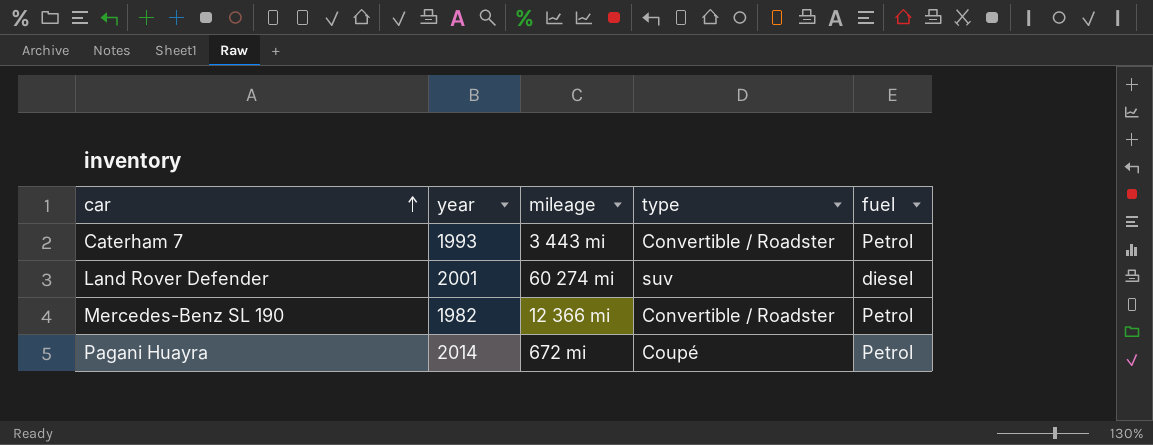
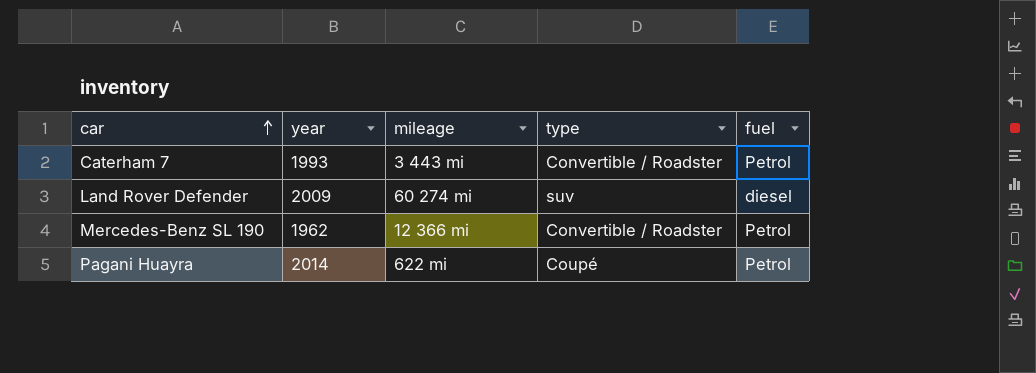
Land Rover Defender | year: 2001 -> 2009
Mercedes-Benz SL 190 | year: 1982 -> 1962
Pagani Huayra | mileage: 672 mi -> 622 mi

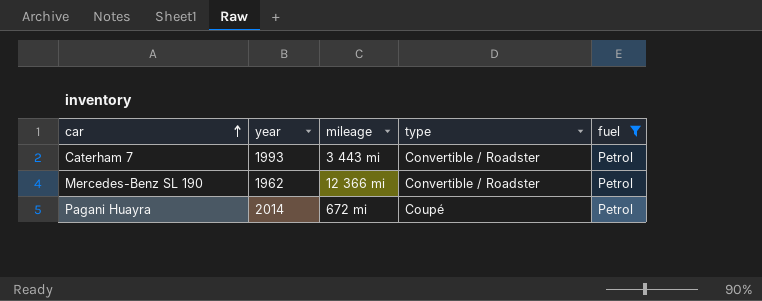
filter: none -> fuel = Petrol
Pagani Huayra | mileage: 622 mi -> 672 mi

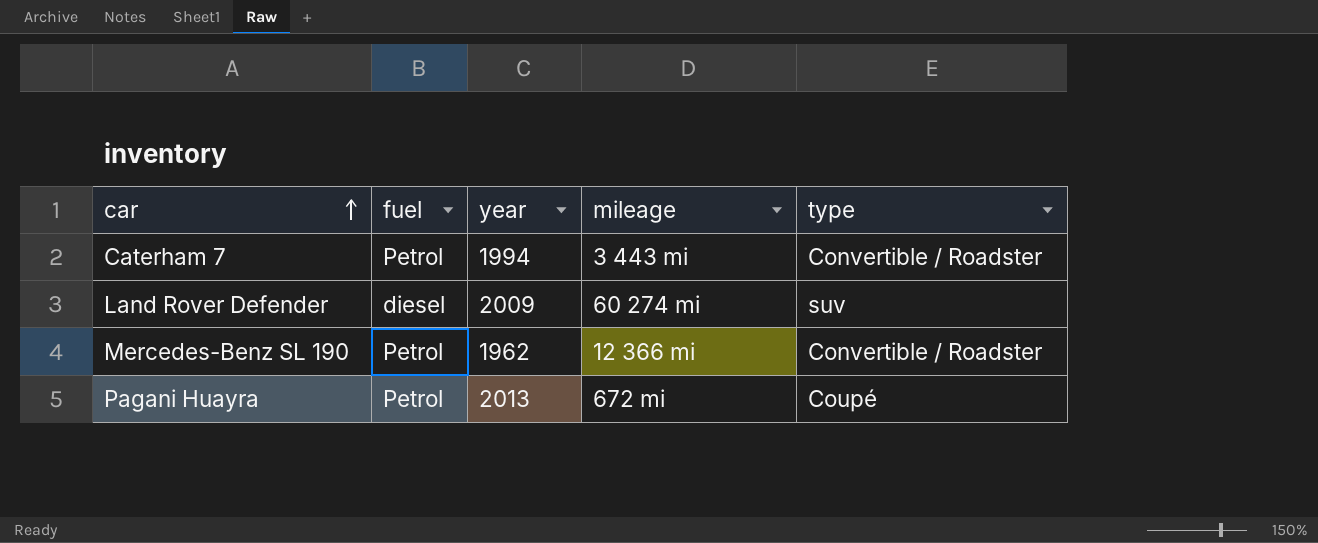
filter: fuel = Petrol -> none
column fuel | position: 5 -> 2
Caterham 7 | year: 1993 -> 1994
Pagani Huayra | year: 2014 -> 2013

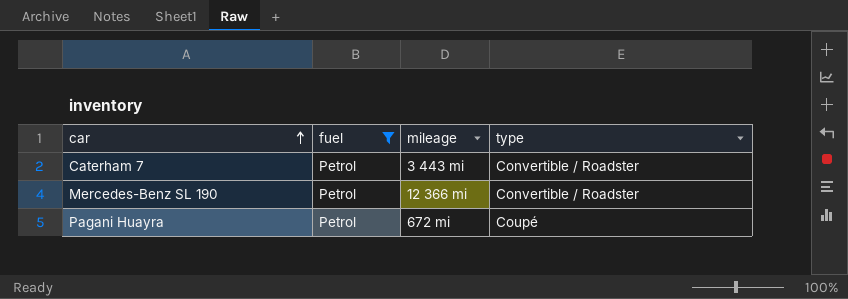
filter: none -> fuel = Petrol
column year | position: 3 -> none

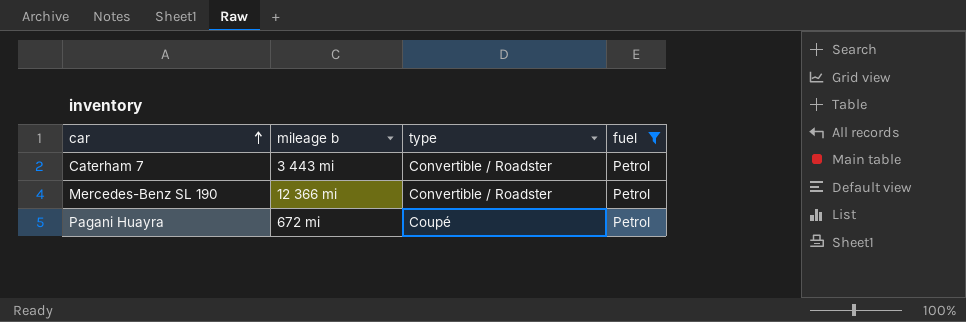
column name: mileage -> mileage b
column fuel | position: 2 -> 4

